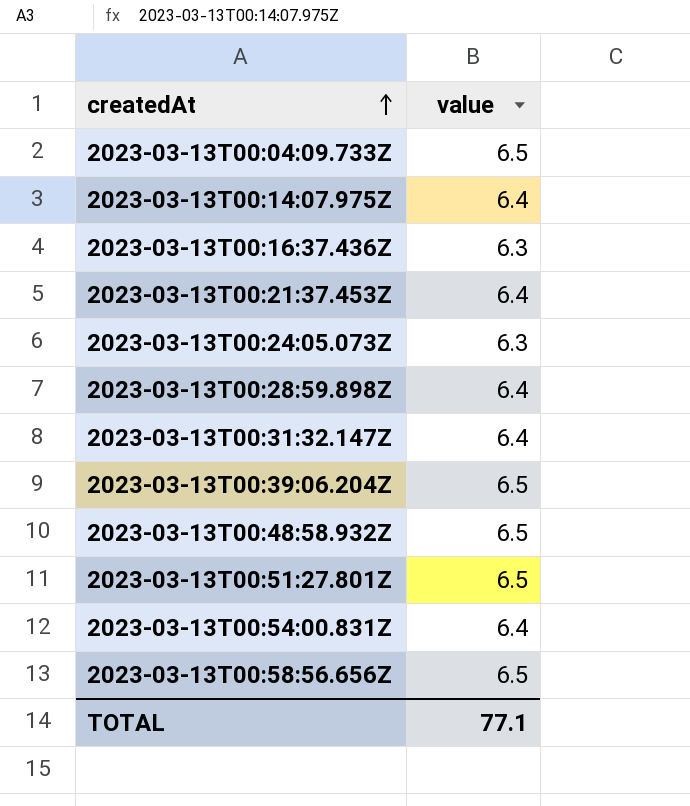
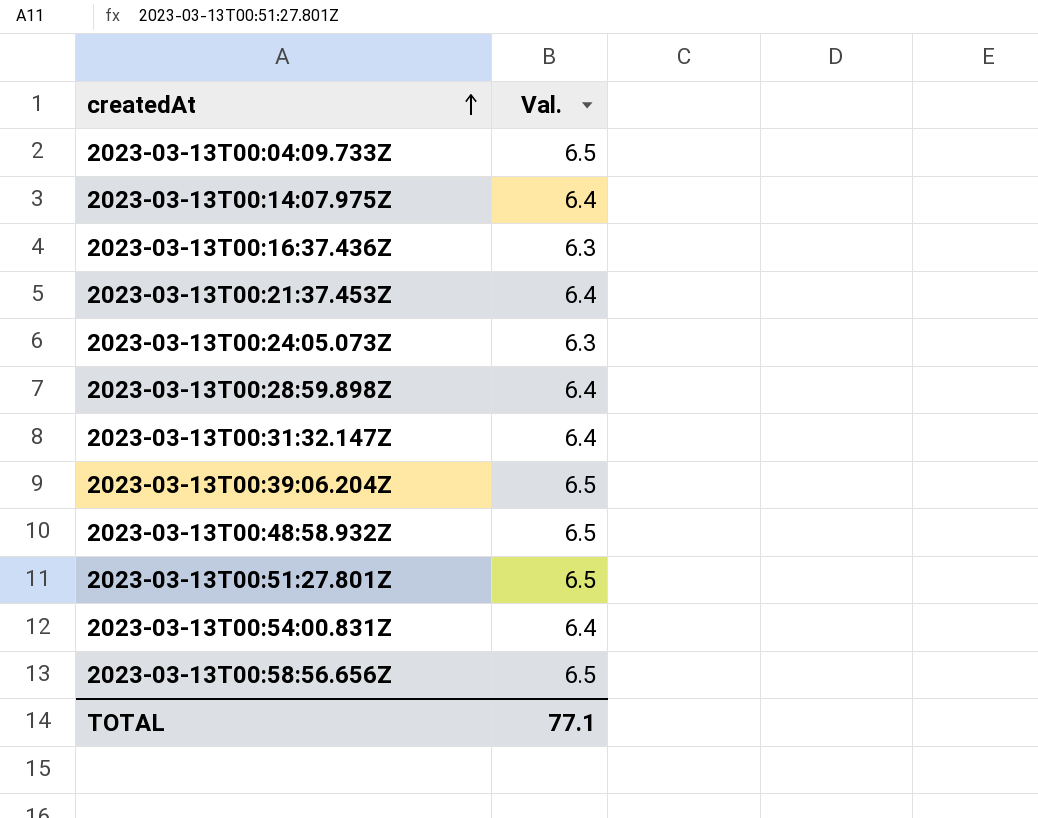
column name: value -> Val.

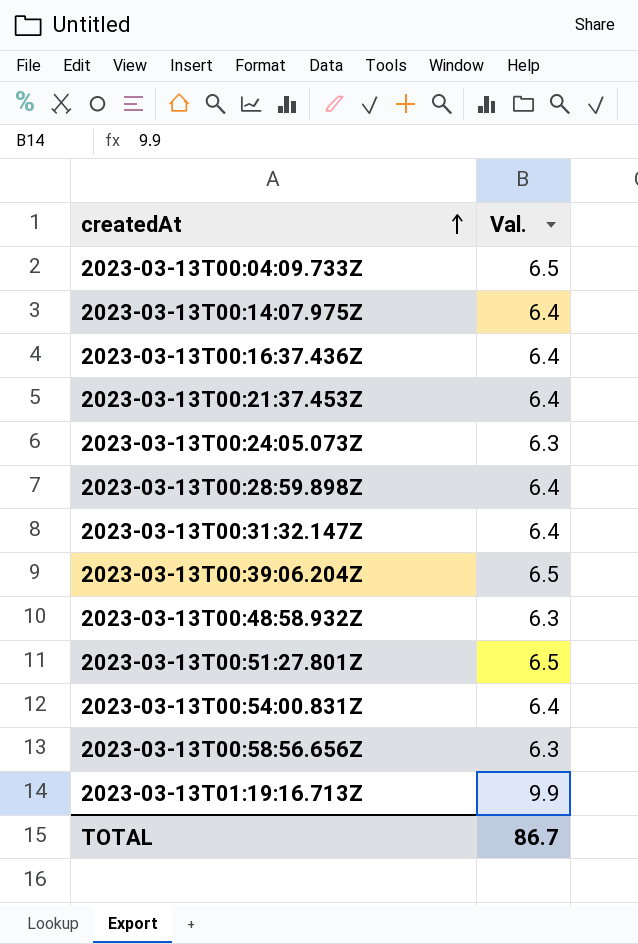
2023-03-13T00:16:37.436Z | Val.: 6.3 -> 6.4
2023-03-13T00:48:58.932Z | Val.: 6.5 -> 6.3
2023-03-13T00:58:56.656Z | Val.: 6.5 -> 6.3
row 2023-03-13T01:19:16.713Z: none -> 9.9
TOTAL | Val.: 77.1 -> 86.7

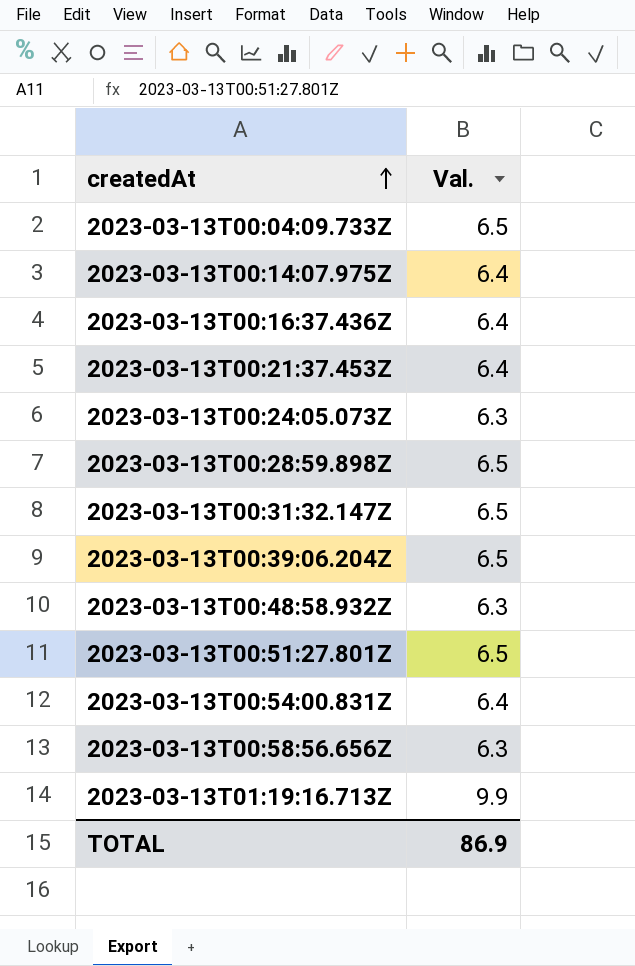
2023-03-13T00:28:59.898Z | Val.: 6.4 -> 6.5
2023-03-13T00:31:32.147Z | Val.: 6.4 -> 6.5
TOTAL | Val.: 86.7 -> 86.9

